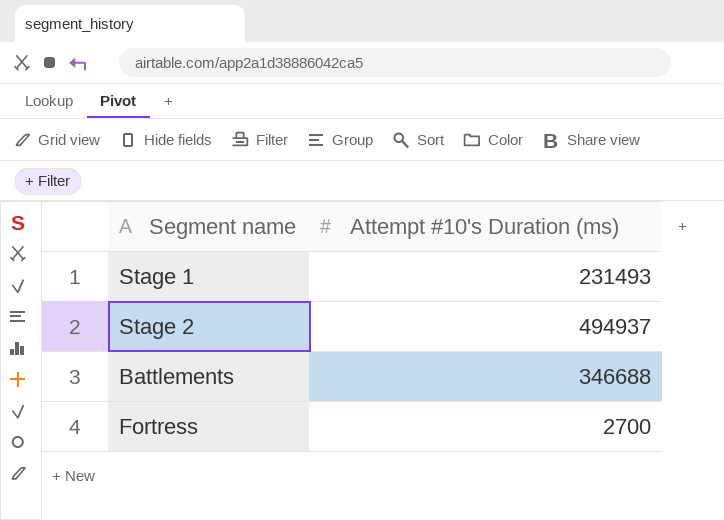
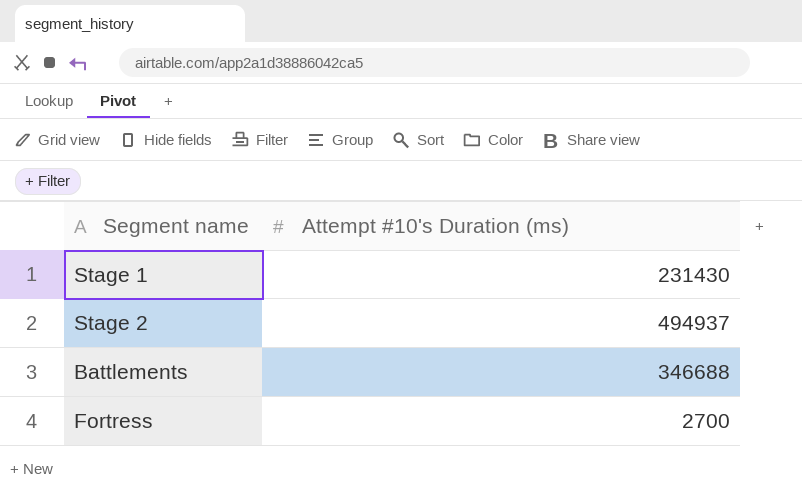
Stage 1 | Attempt #10's Duration (ms): 231493 -> 231430

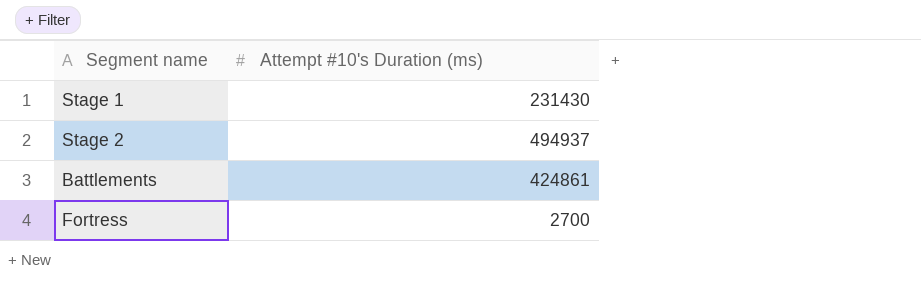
Battlements | Attempt #10's Duration (ms): 346688 -> 424861

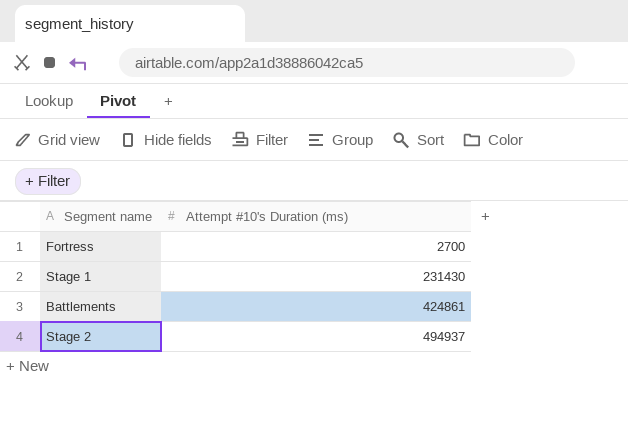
row order: none -> Attempt #10's Duration (ms) ascending

